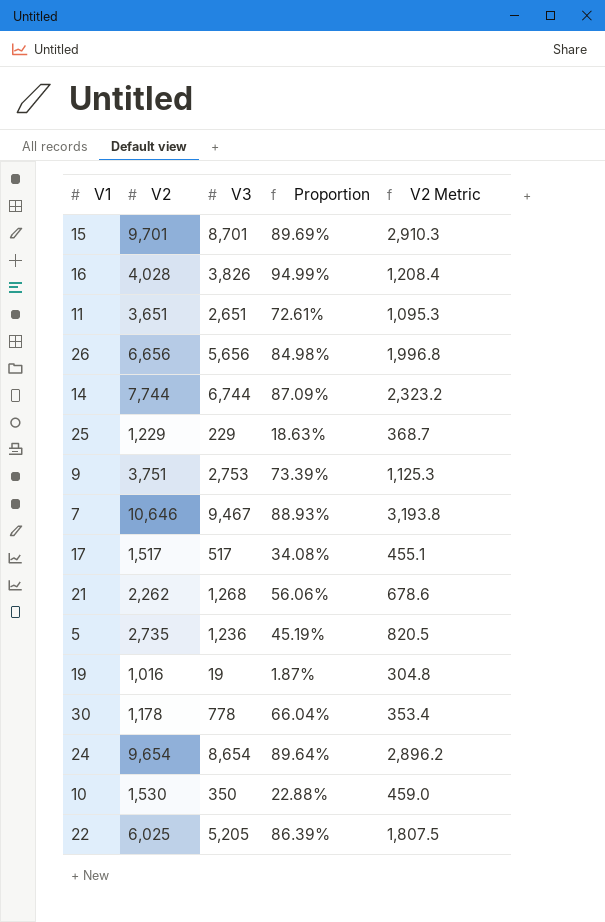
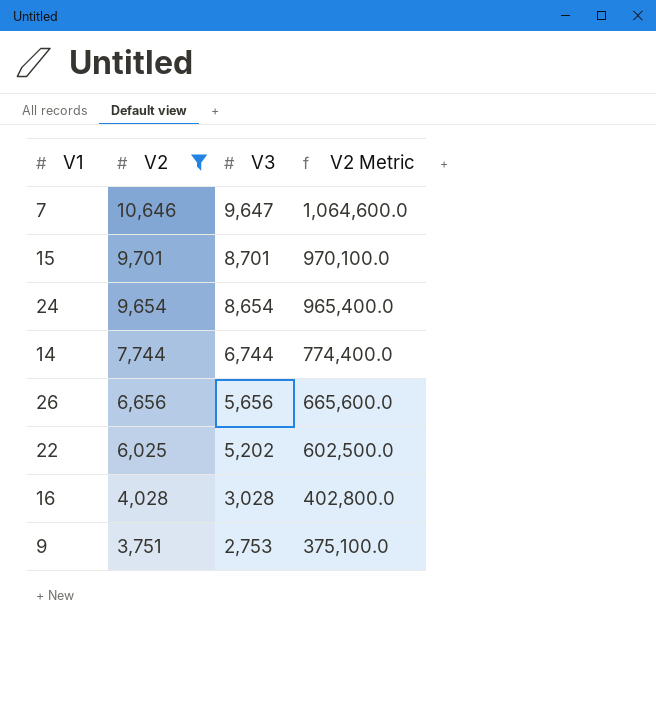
filter: none -> V2 >= 3,751
row order: none -> V2 descending
column Proportion | formula: [V3] / [V2] -> none
column V2 Metric | formula: [V2] * 0.3 -> [V2] * 100
7 | V3: 9,467 -> 9,647
22 | V3: 5,205 -> 5,202
16 | V3: 3,826 -> 3,028

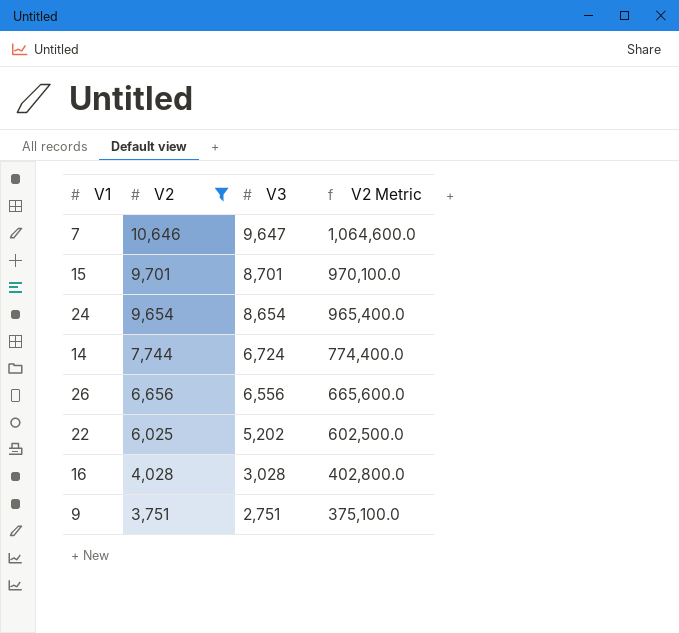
14 | V3: 6,744 -> 6,724
26 | V3: 5,656 -> 6,556
9 | V3: 2,753 -> 2,751

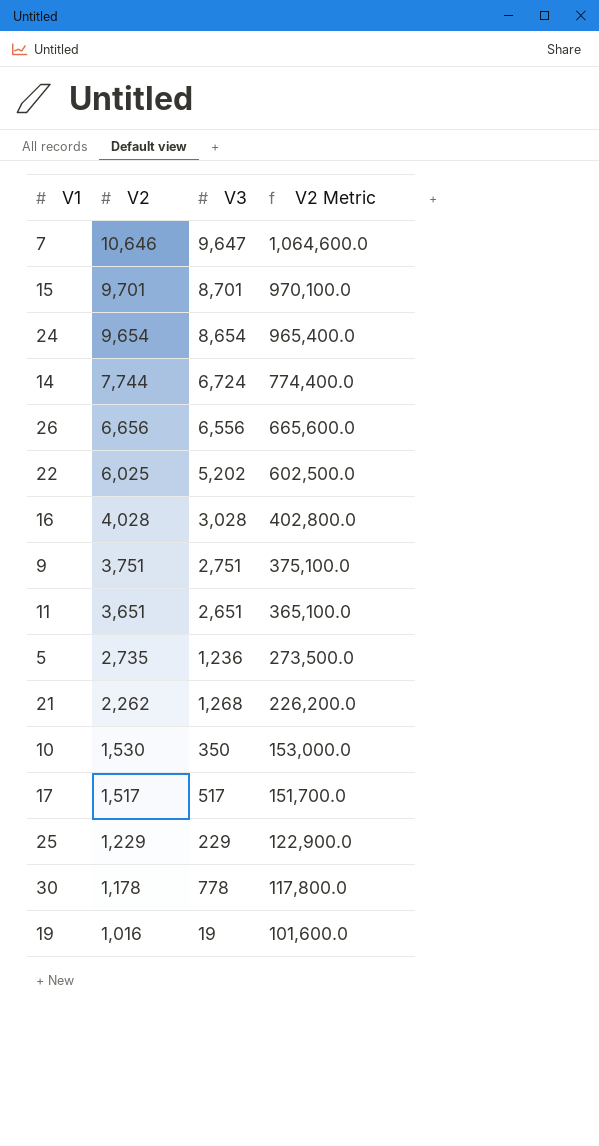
filter: V2 >= 3,751 -> none

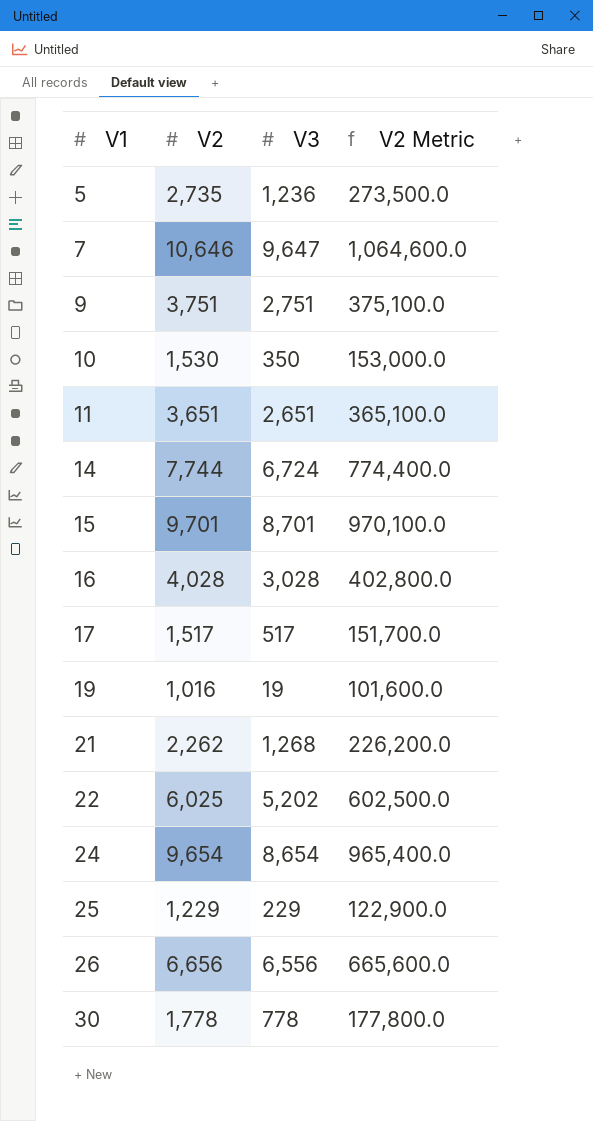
row order: V2 descending -> V1 ascending
30 | V2: 1,178 -> 1,778
30 | V2 Metric: 117,800.0 -> 177,800.0

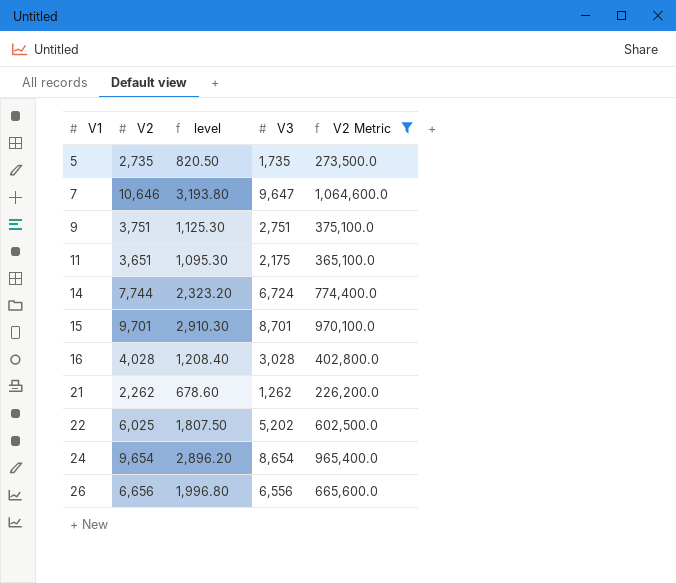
filter: none -> V2 Metric >= 226,200.0
column level | formula: none -> [V2] * 0.3
5 | V3: 1,236 -> 1,735
11 | V3: 2,651 -> 2,175
21 | V3: 1,268 -> 1,262

